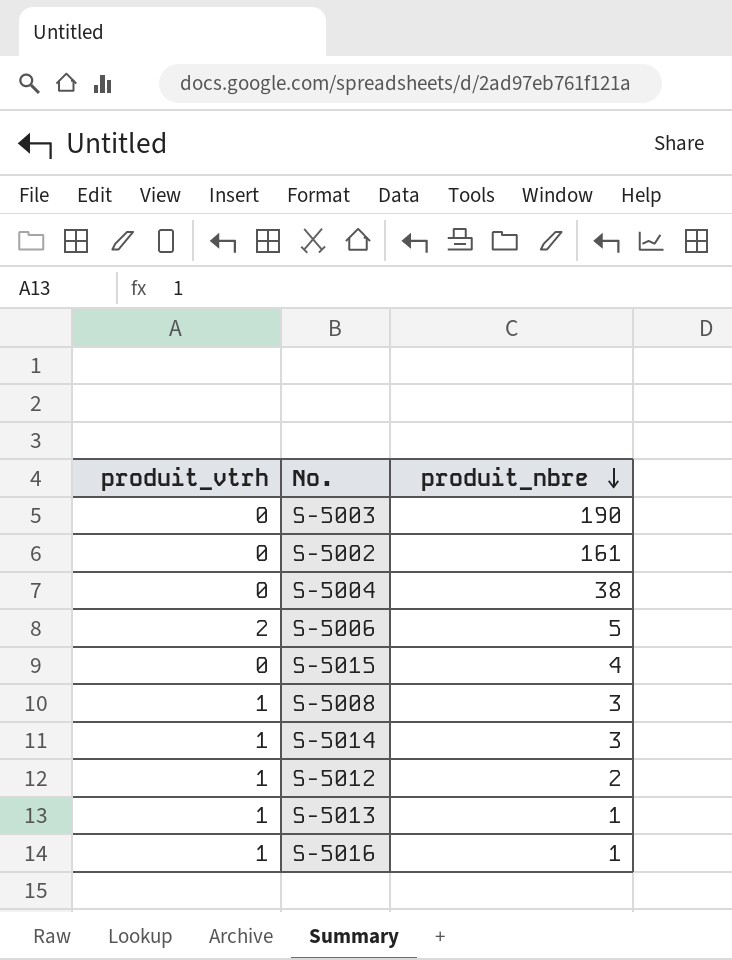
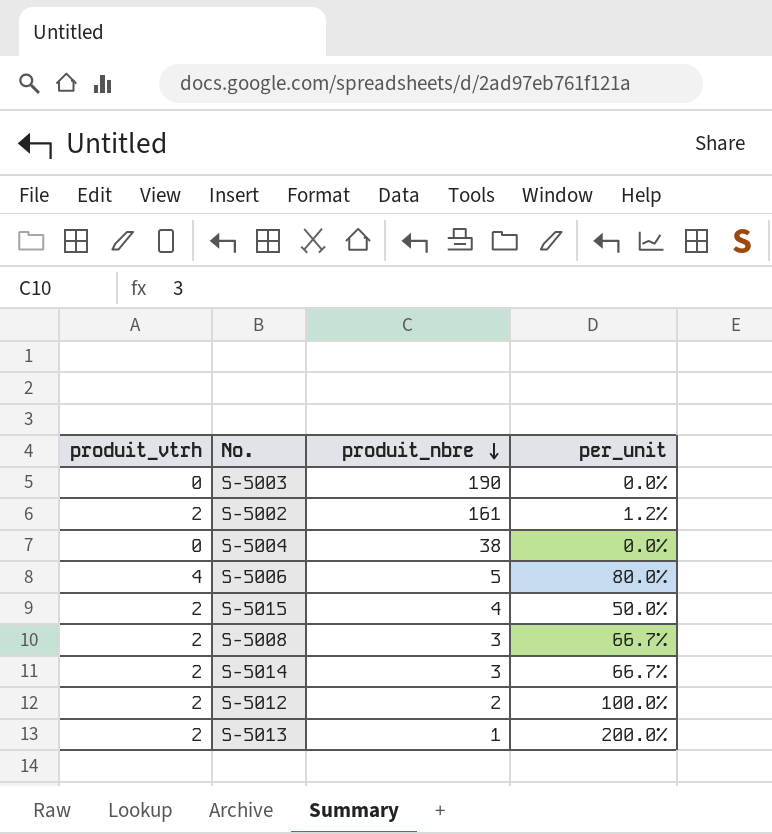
column per_unit | formula: none -> [produit_vtrh] / [produit_nbre]
row S-5016: 1 | 1 -> none
S-5002 | produit_vtrh: 0 -> 2
S-5006 | produit_vtrh: 2 -> 4
S-5015 | produit_vtrh: 0 -> 2
S-5008 | produit_vtrh: 1 -> 2
S-5014 | produit_vtrh: 1 -> 2
S-5012 | produit_vtrh: 1 -> 2
S-5013 | produit_vtrh: 1 -> 2

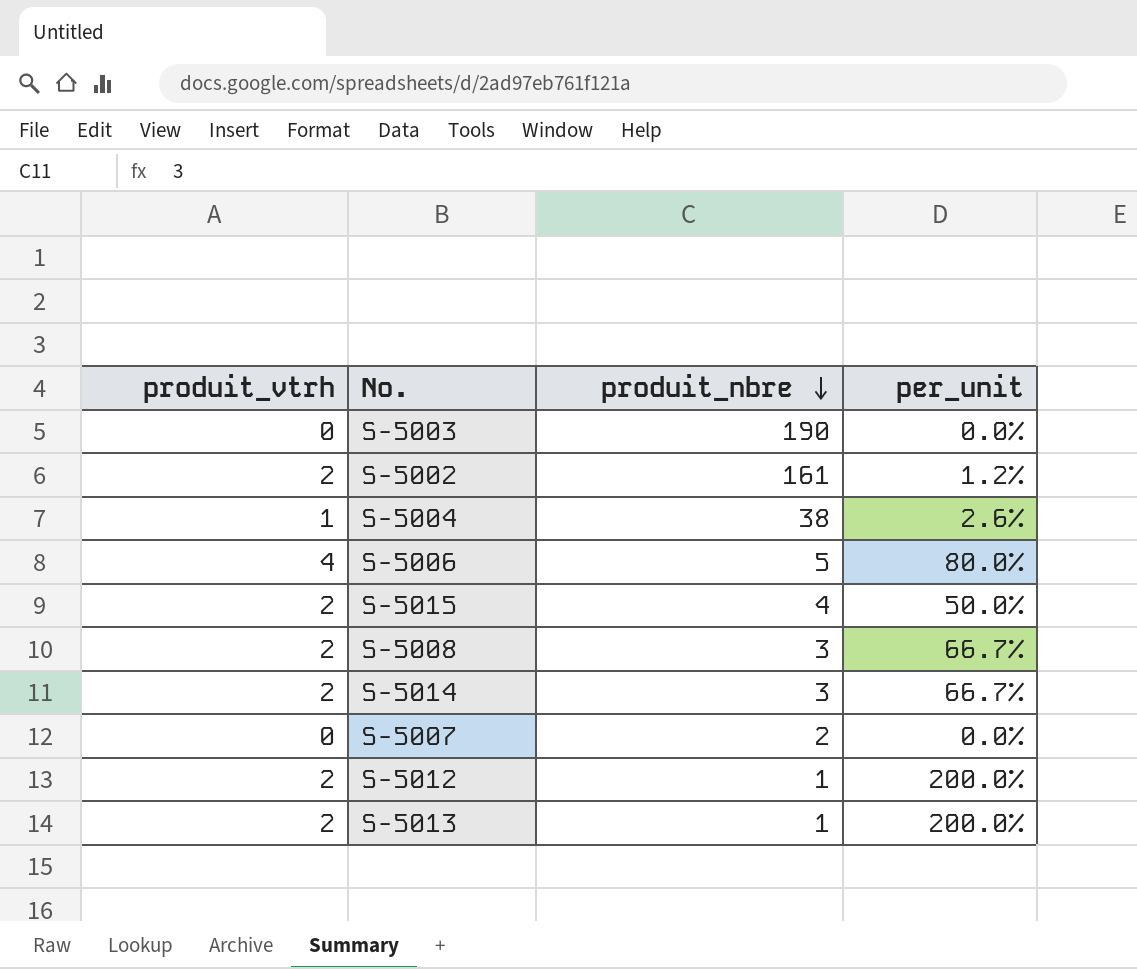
S-5004 | produit_vtrh: 0 -> 1
S-5004 | per_unit: 0.0% -> 2.6%
row S-5007: none -> 0 | 2 | 0.0%
S-5012 | produit_nbre: 2 -> 1
S-5012 | per_unit: 100.0% -> 200.0%

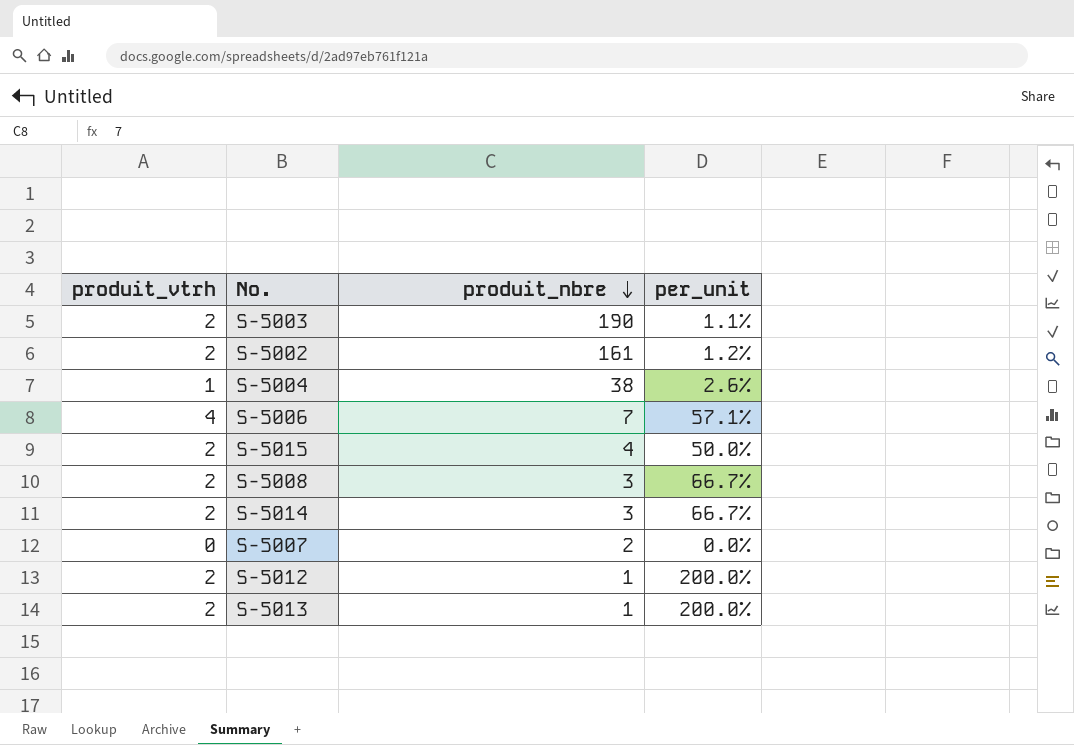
S-5003 | produit_vtrh: 0 -> 2
S-5003 | per_unit: 0.0% -> 1.1%
S-5006 | produit_nbre: 5 -> 7
S-5006 | per_unit: 80.0% -> 57.1%

